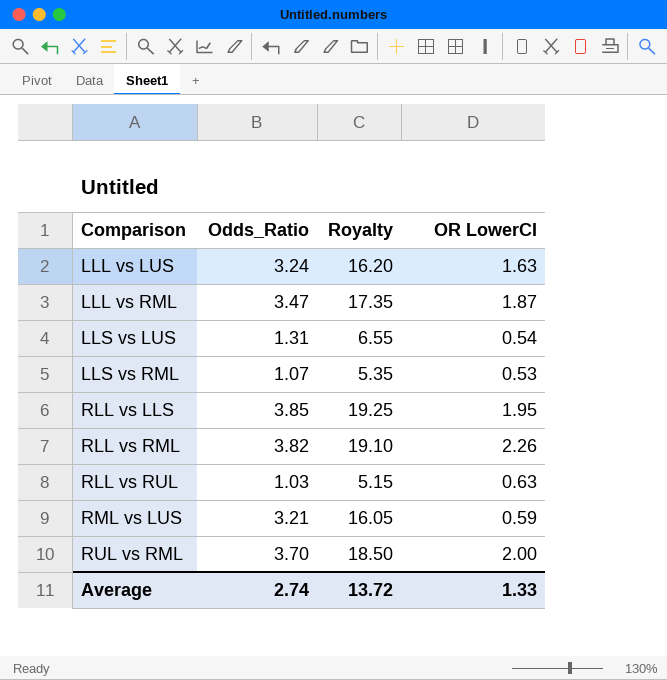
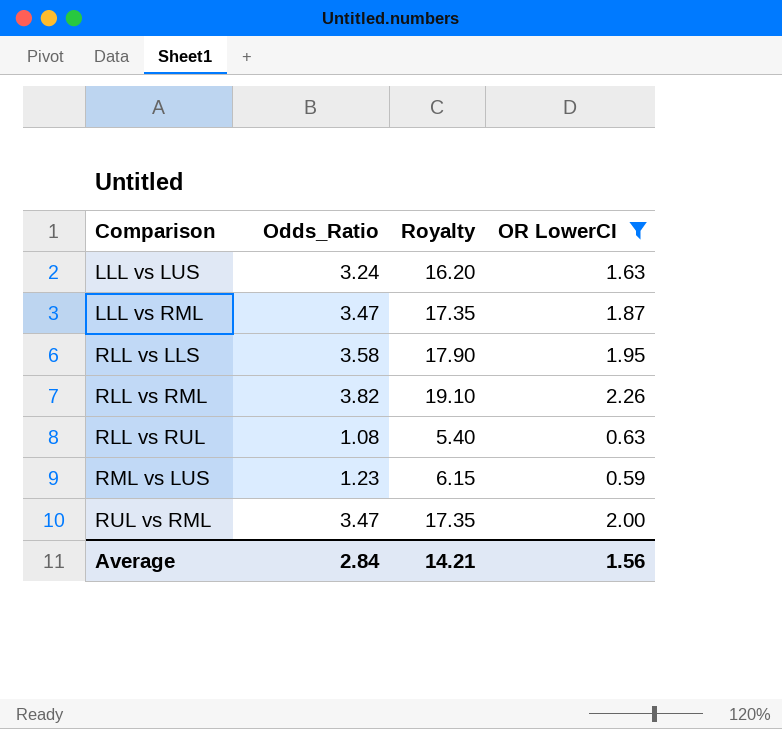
filter: none -> OR LowerCI >= 0.59
RLL vs LLS | Odds_Ratio: 3.85 -> 3.58
RLL vs LLS | Royalty: 19.25 -> 17.90
RLL vs RUL | Odds_Ratio: 1.03 -> 1.08
RLL vs RUL | Royalty: 5.15 -> 5.40
RML vs LUS | Odds_Ratio: 3.21 -> 1.23
RML vs LUS | Royalty: 16.05 -> 6.15
RUL vs RML | Odds_Ratio: 3.70 -> 3.47
RUL vs RML | Royalty: 18.50 -> 17.35
Average | Odds_Ratio: 2.74 -> 2.84
Average | Royalty: 13.72 -> 14.21
Average | OR LowerCI: 1.33 -> 1.56

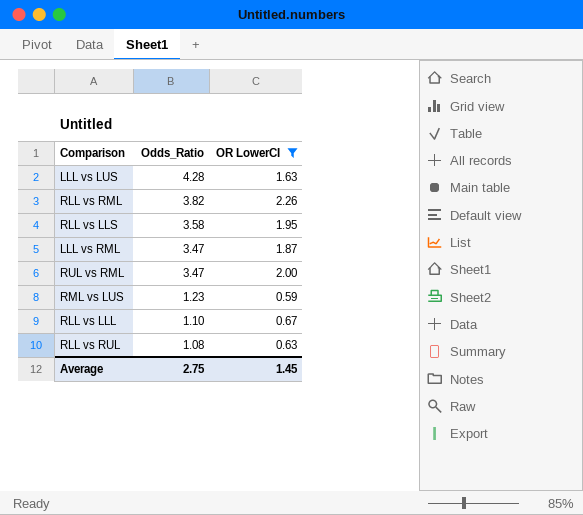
row order: Comparison ascending -> Odds_Ratio descending
column Royalty | formula: [Odds_Ratio] * 5 -> none
LLL vs LUS | Odds_Ratio: 3.24 -> 4.28
row RLL vs LLL: none -> 1.10 | 0.67
Average | Odds_Ratio: 2.84 -> 2.75
Average | OR LowerCI: 1.56 -> 1.45

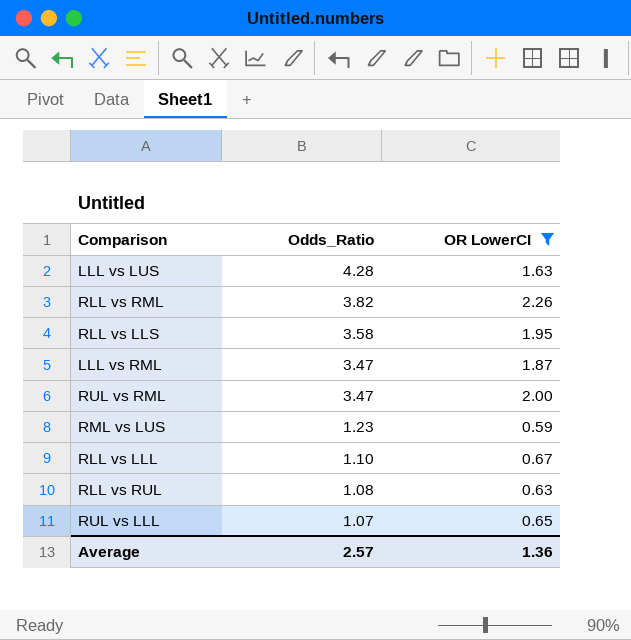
row RUL vs LLL: none -> 1.07 | 0.65
Average | Odds_Ratio: 2.75 -> 2.57
Average | OR LowerCI: 1.45 -> 1.36

